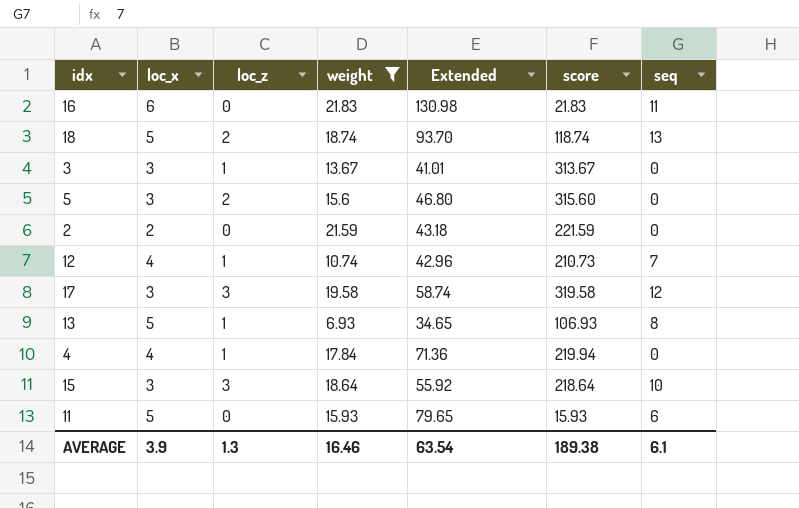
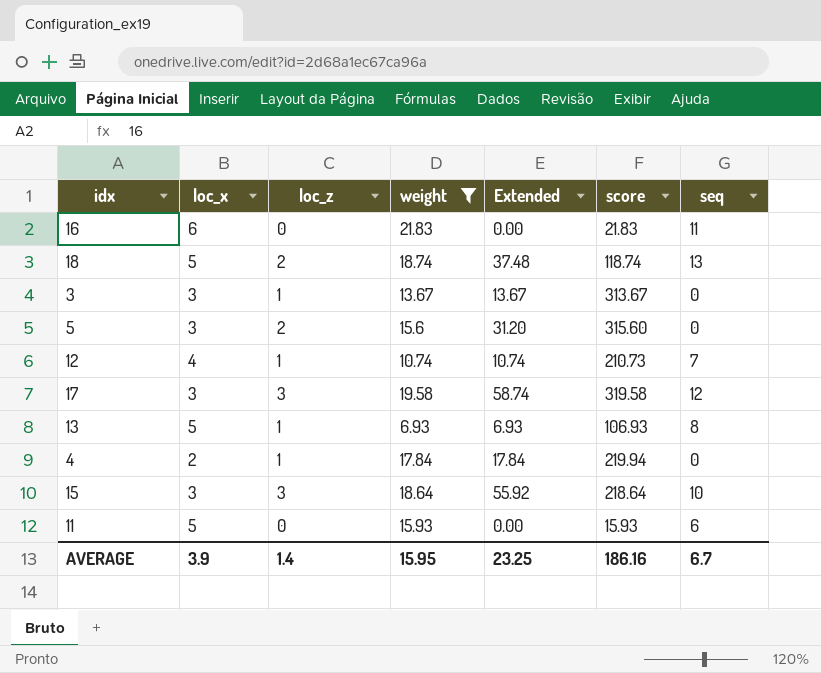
column Extended | formula: [loc_x] * [weight] -> [loc_z] * [weight]
row 2: 2 | 0 | 21.59 | 43.18 | 221.59 | 0 -> none
4 | loc_x: 4 -> 2
AVERAGE | loc_z: 1.3 -> 1.4
AVERAGE | weight: 16.46 -> 15.95
AVERAGE | Extended: 63.54 -> 23.25
AVERAGE | score: 189.38 -> 186.16
AVERAGE | seq: 6.1 -> 6.7

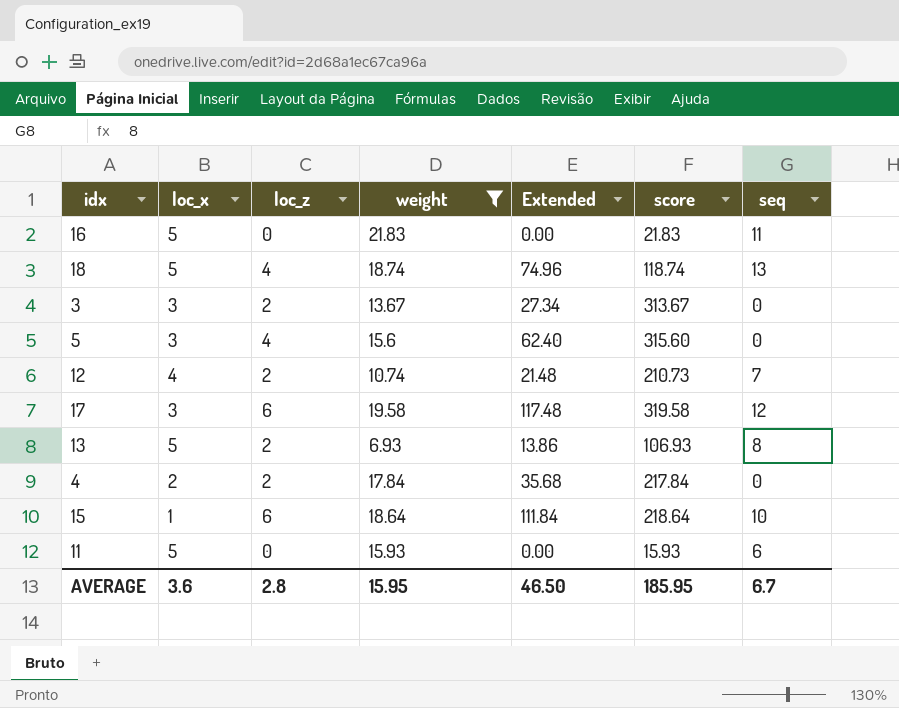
16 | loc_x: 6 -> 5
18 | loc_z: 2 -> 4
18 | Extended: 37.48 -> 74.96
3 | loc_z: 1 -> 2
3 | Extended: 13.67 -> 27.34
5 | loc_z: 2 -> 4
5 | Extended: 31.20 -> 62.40
12 | loc_z: 1 -> 2
12 | Extended: 10.74 -> 21.48
17 | loc_z: 3 -> 6
17 | Extended: 58.74 -> 117.48
13 | loc_z: 1 -> 2
13 | Extended: 6.93 -> 13.86
4 | loc_z: 1 -> 2
4 | Extended: 17.84 -> 35.68
4 | score: 219.94 -> 217.84
15 | loc_x: 3 -> 1
15 | loc_z: 3 -> 6
15 | Extended: 55.92 -> 111.84
AVERAGE | loc_x: 3.9 -> 3.6
AVERAGE | loc_z: 1.4 -> 2.8
AVERAGE | Extended: 23.25 -> 46.50
AVERAGE | score: 186.16 -> 185.95

